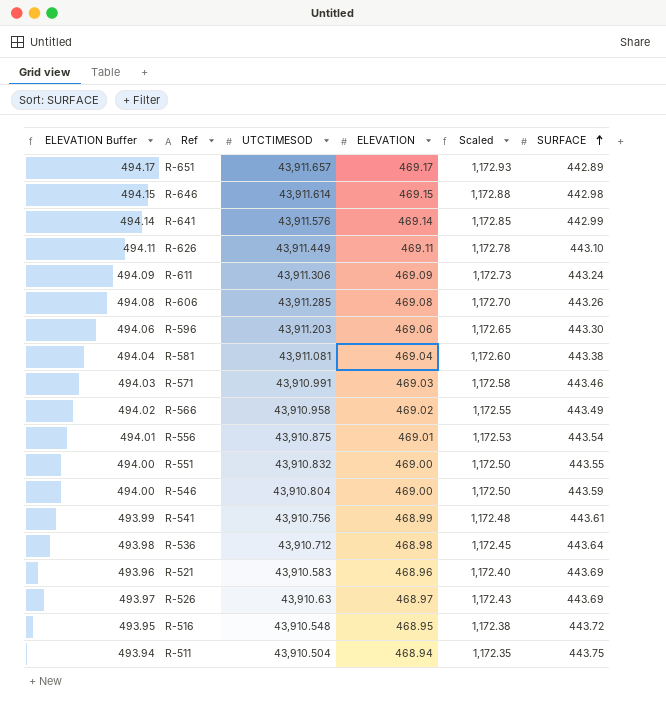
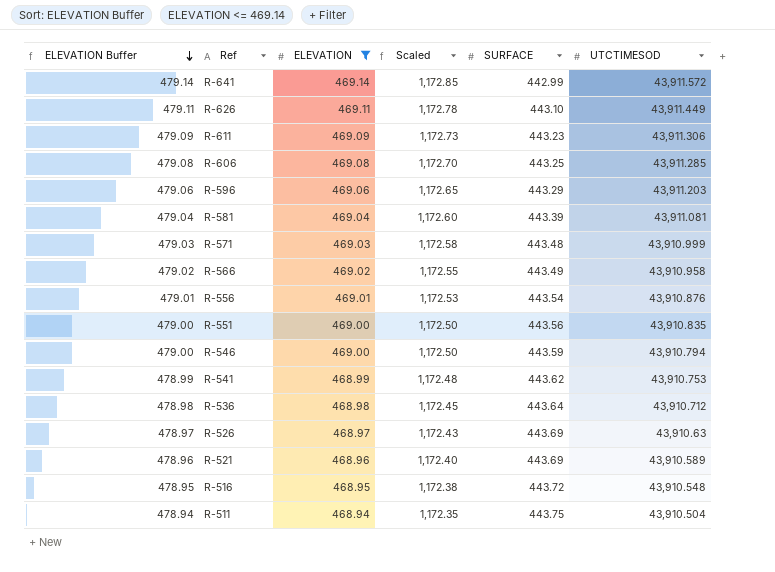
filter: none -> ELEVATION <= 469.14
row order: SURFACE ascending -> ELEVATION Buffer descending
column ELEVATION Buffer | formula: [ELEVATION] + 25 -> [ELEVATION] + 10
column UTCTIMESOD | position: 3 -> 6
R-641 | UTCTIMESOD: 43,911.576 -> 43,911.572
R-611 | SURFACE: 443.24 -> 443.23
R-606 | SURFACE: 443.26 -> 443.25
R-596 | SURFACE: 443.30 -> 443.29
R-581 | SURFACE: 443.38 -> 443.39
R-571 | SURFACE: 443.46 -> 443.48
R-571 | UTCTIMESOD: 43,910.991 -> 43,910.999
R-556 | UTCTIMESOD: 43,910.875 -> 43,910.876
R-551 | SURFACE: 443.55 -> 443.56
R-551 | UTCTIMESOD: 43,910.832 -> 43,910.835
R-546 | UTCTIMESOD: 43,910.804 -> 43,910.794
R-541 | SURFACE: 443.61 -> 443.62
R-541 | UTCTIMESOD: 43,910.756 -> 43,910.753
R-521 | UTCTIMESOD: 43,910.583 -> 43,910.589

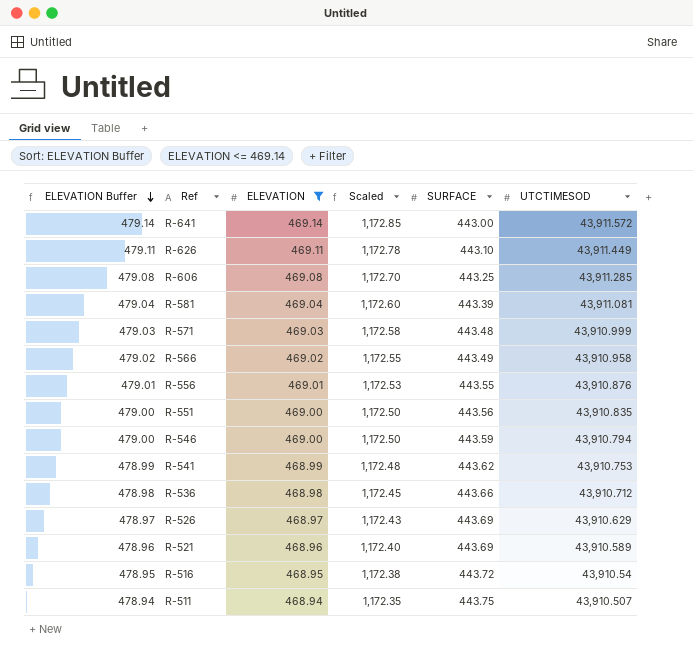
row R-611: 479.09 | 469.09 | 1,172.73 | 443.23 | 43,911.306 -> none
row R-596: 479.06 | 469.06 | 1,172.65 | 443.29 | 43,911.203 -> none
R-641 | SURFACE: 442.99 -> 443.00
R-556 | SURFACE: 443.54 -> 443.55
R-536 | SURFACE: 443.64 -> 443.66
R-526 | UTCTIMESOD: 43,910.63 -> 43,910.629
R-516 | UTCTIMESOD: 43,910.548 -> 43,910.54
R-511 | UTCTIMESOD: 43,910.504 -> 43,910.507

